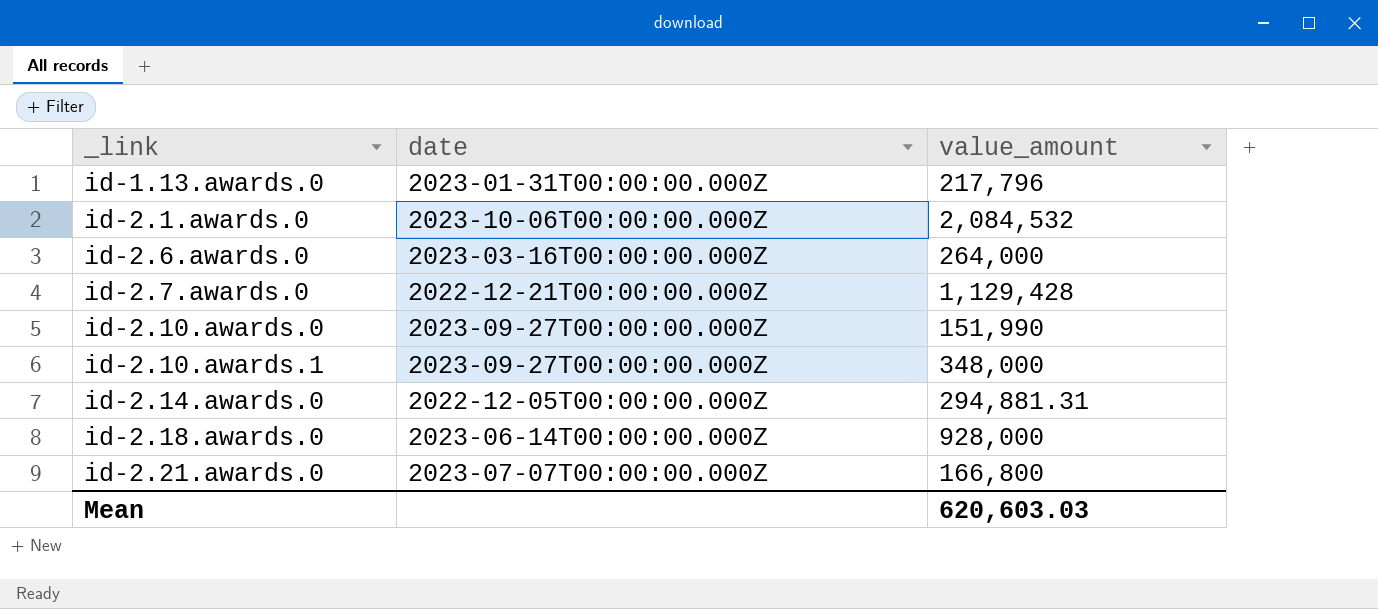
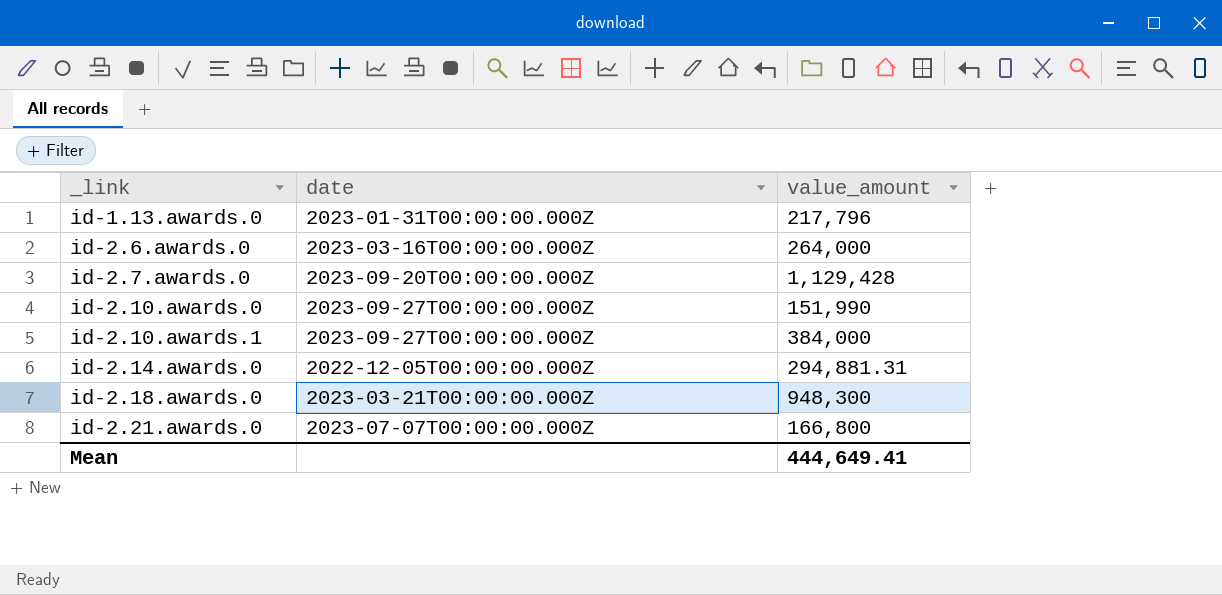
row id-2.1.awards.0: 2023-10-06T00:00:00.000Z | 2,084,532 -> none
id-2.7.awards.0 | date: 2022-12-21T00:00:00.000Z -> 2023-09-20T00:00:00.000Z
id-2.10.awards.1 | value_amount: 348,000 -> 384,000
id-2.18.awards.0 | date: 2023-06-14T00:00:00.000Z -> 2023-03-21T00:00:00.000Z
id-2.18.awards.0 | value_amount: 928,000 -> 948,300
Mean | value_amount: 620,603.03 -> 444,649.41

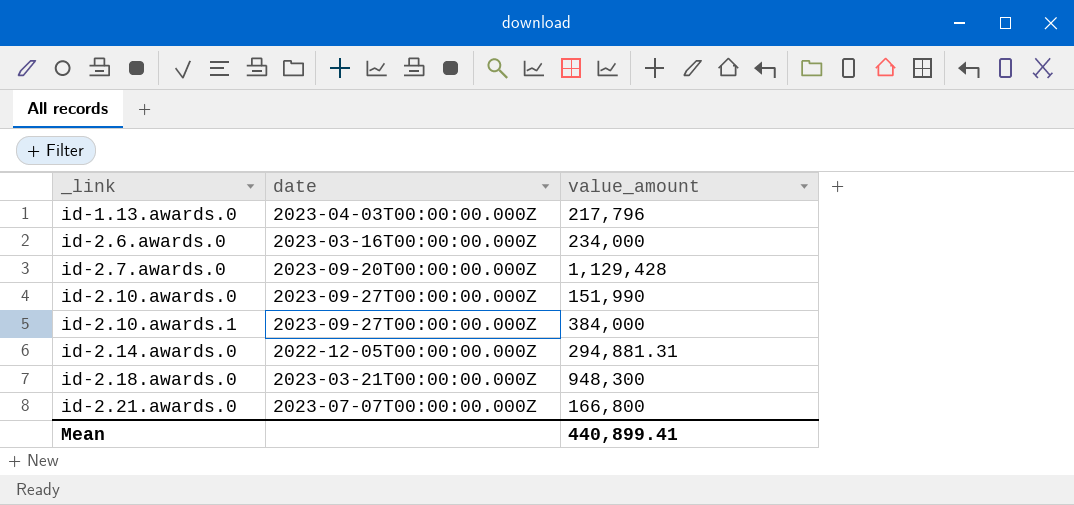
id-1.13.awards.0 | date: 2023-01-31T00:00:00.000Z -> 2023-04-03T00:00:00.000Z
id-2.6.awards.0 | value_amount: 264,000 -> 234,000
Mean | value_amount: 444,649.41 -> 440,899.41

